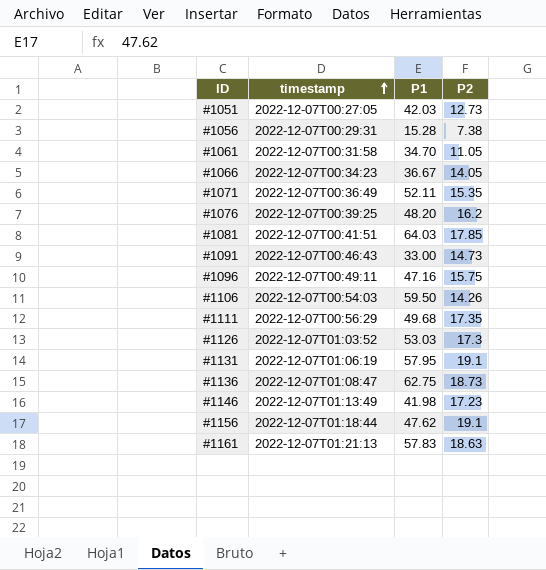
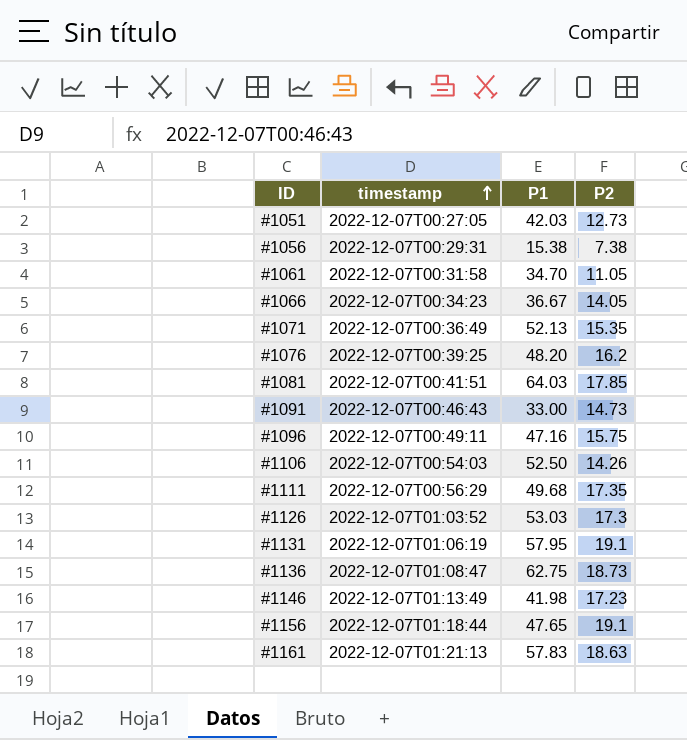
#1056 | P1: 15.28 -> 15.38
#1071 | P1: 52.11 -> 52.13
#1106 | P1: 59.50 -> 52.50
#1156 | P1: 47.62 -> 47.65

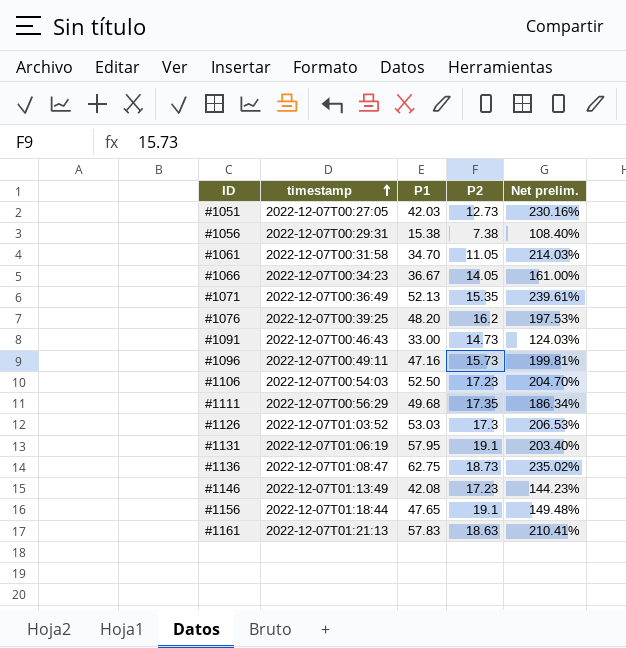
column Net prelim. | formula: none -> ([P1] - [P2]) / [P2]
row #1081: 2022-12-07T00:41:51 | 64.03 | 17.85 -> none
#1096 | P2: 15.75 -> 15.73
#1106 | P2: 14.26 -> 17.23
#1146 | P1: 41.98 -> 42.08

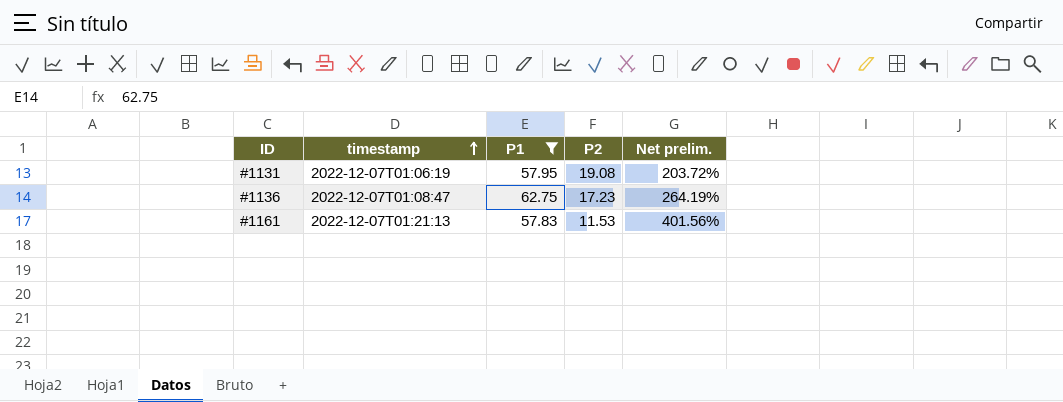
filter: none -> P1 >= 57.83
#1131 | P2: 19.1 -> 19.08
#1131 | Net prelim.: 203.40% -> 203.72%
#1136 | P2: 18.73 -> 17.23
#1136 | Net prelim.: 235.02% -> 264.19%
#1161 | P2: 18.63 -> 11.53
#1161 | Net prelim.: 210.41% -> 401.56%

